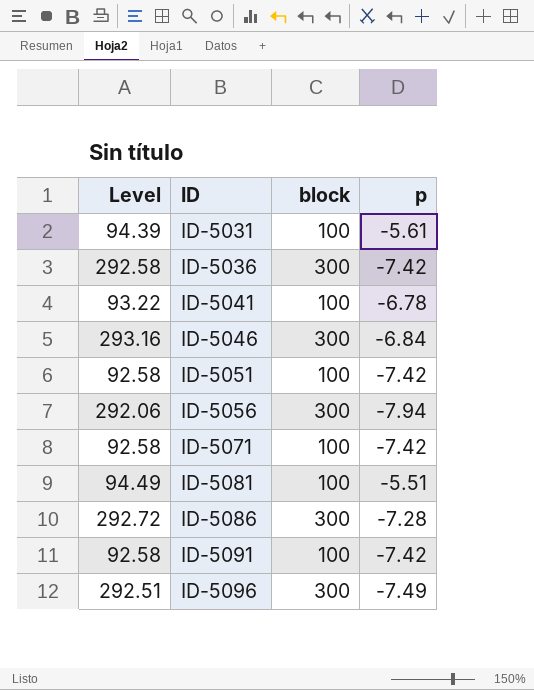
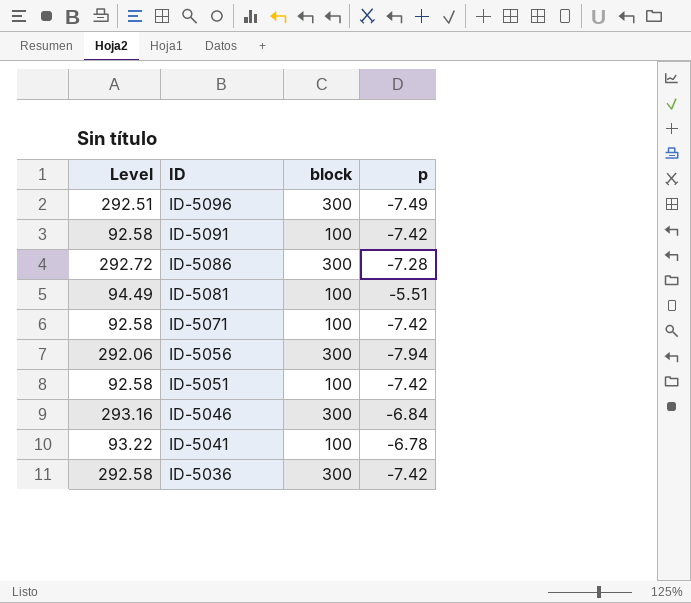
row order: ID ascending -> ID descending
row ID-5031: 94.39 | 100 | -5.61 -> none

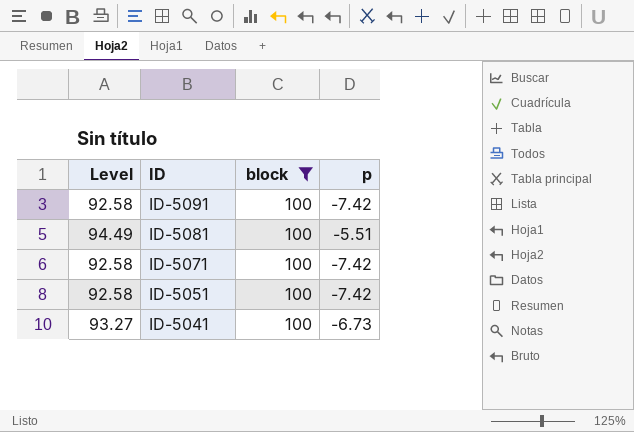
filter: none -> block = 100
ID-5041 | Level: 93.22 -> 93.27
ID-5041 | p: -6.78 -> -6.73

